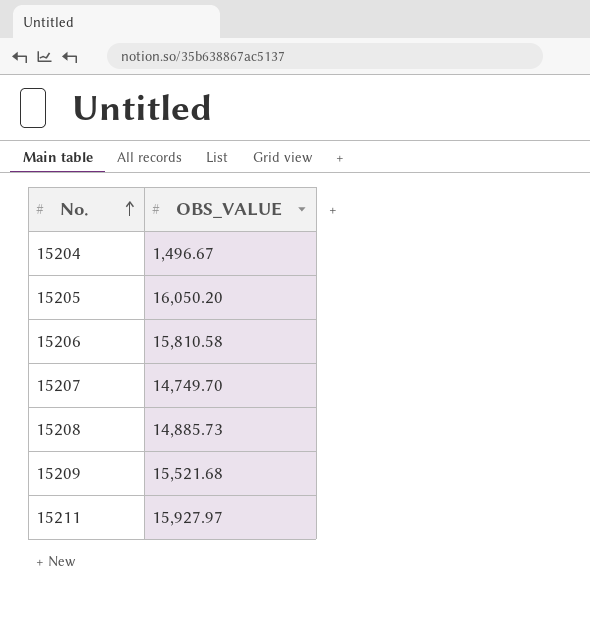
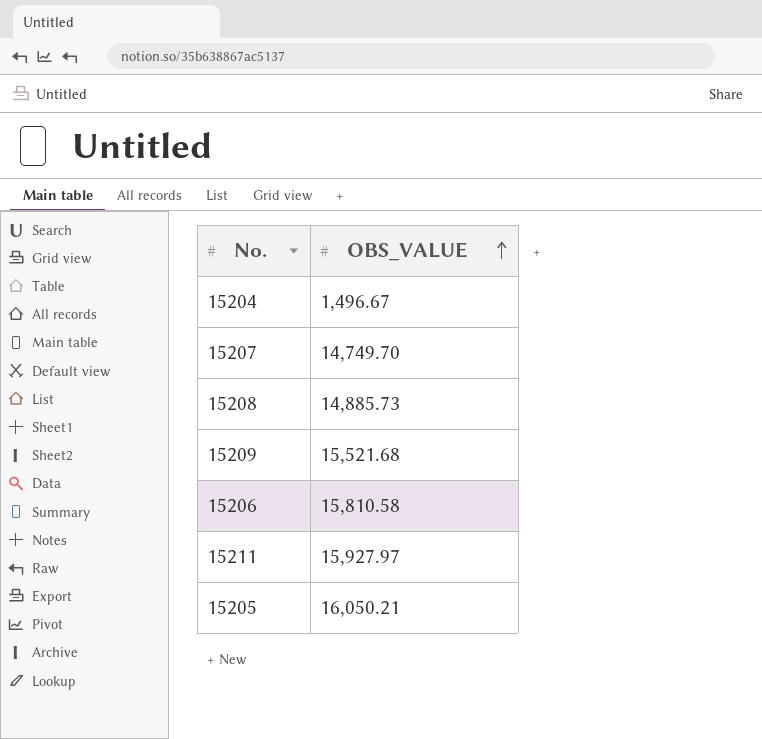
row order: No. ascending -> OBS_VALUE ascending
15205 | OBS_VALUE: 16,050.20 -> 16,050.21

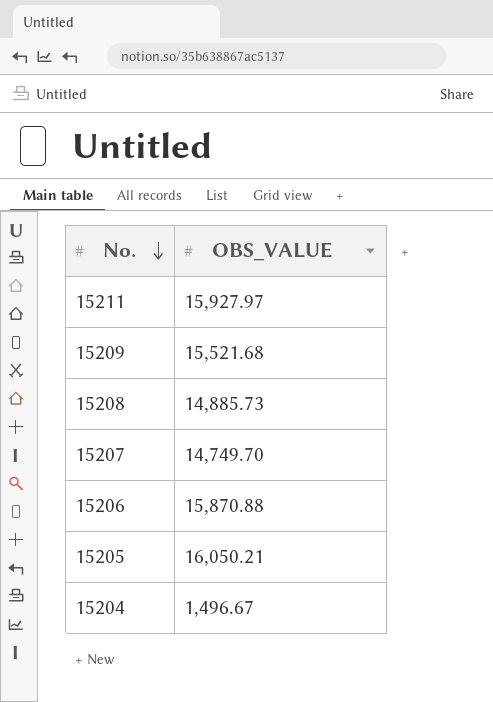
row order: OBS_VALUE ascending -> No. descending
15206 | OBS_VALUE: 15,810.58 -> 15,870.88

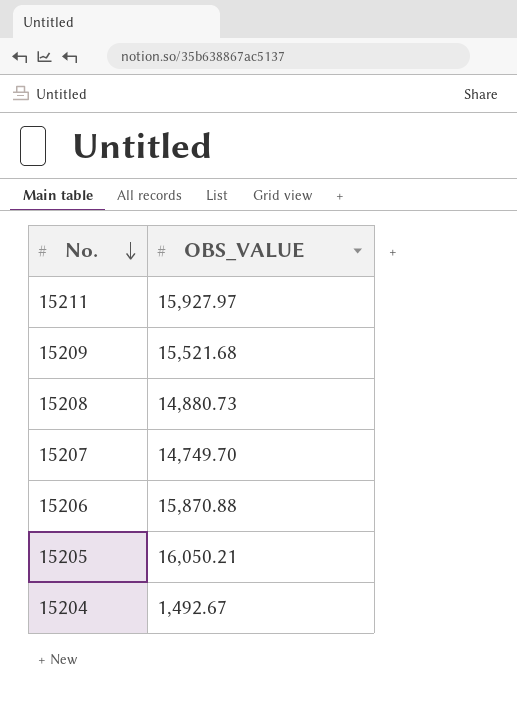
15208 | OBS_VALUE: 14,885.73 -> 14,880.73
15204 | OBS_VALUE: 1,496.67 -> 1,492.67

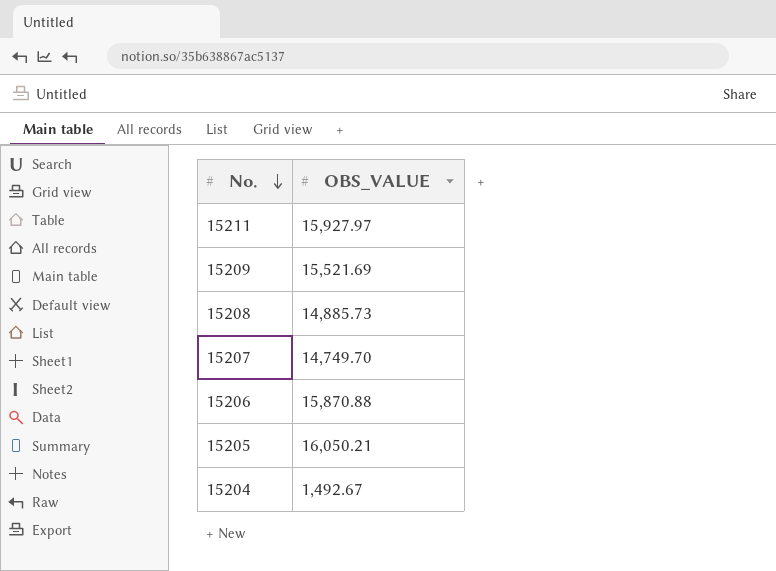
15209 | OBS_VALUE: 15,521.68 -> 15,521.69
15208 | OBS_VALUE: 14,880.73 -> 14,885.73

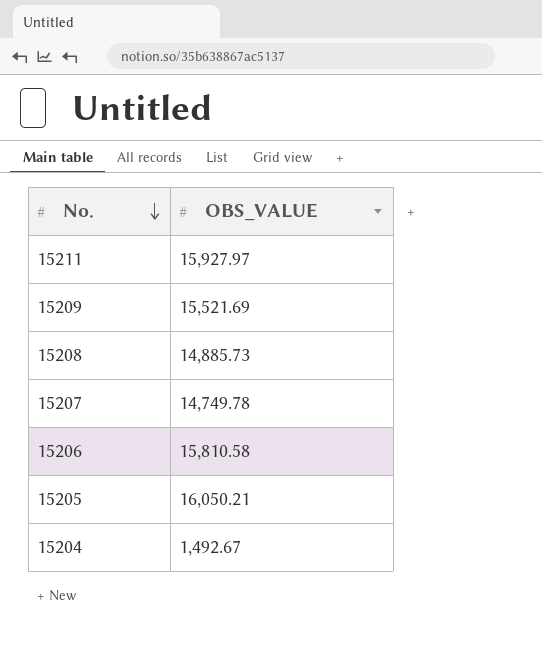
15207 | OBS_VALUE: 14,749.70 -> 14,749.78
15206 | OBS_VALUE: 15,870.88 -> 15,810.58

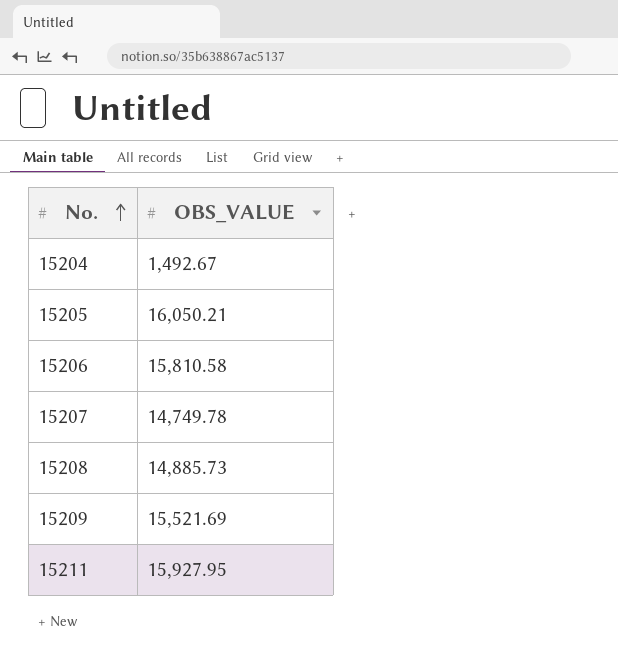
row order: No. descending -> No. ascending
15211 | OBS_VALUE: 15,927.97 -> 15,927.95

